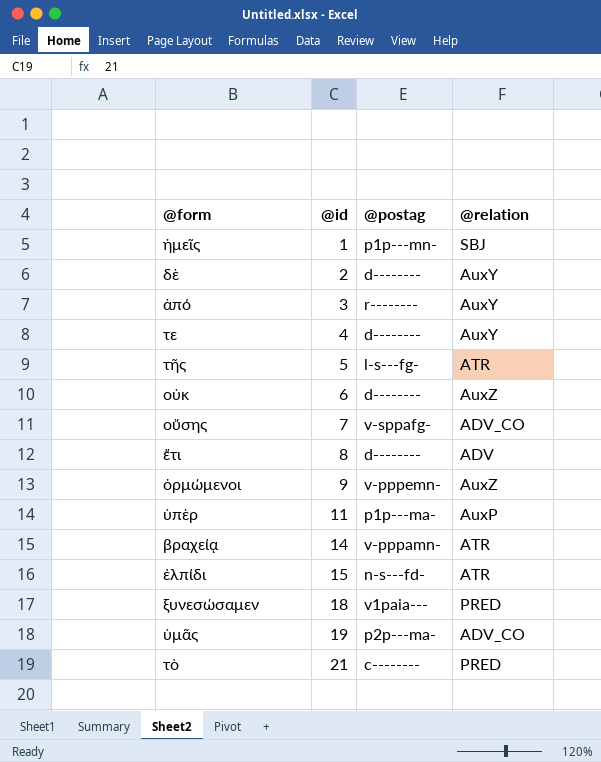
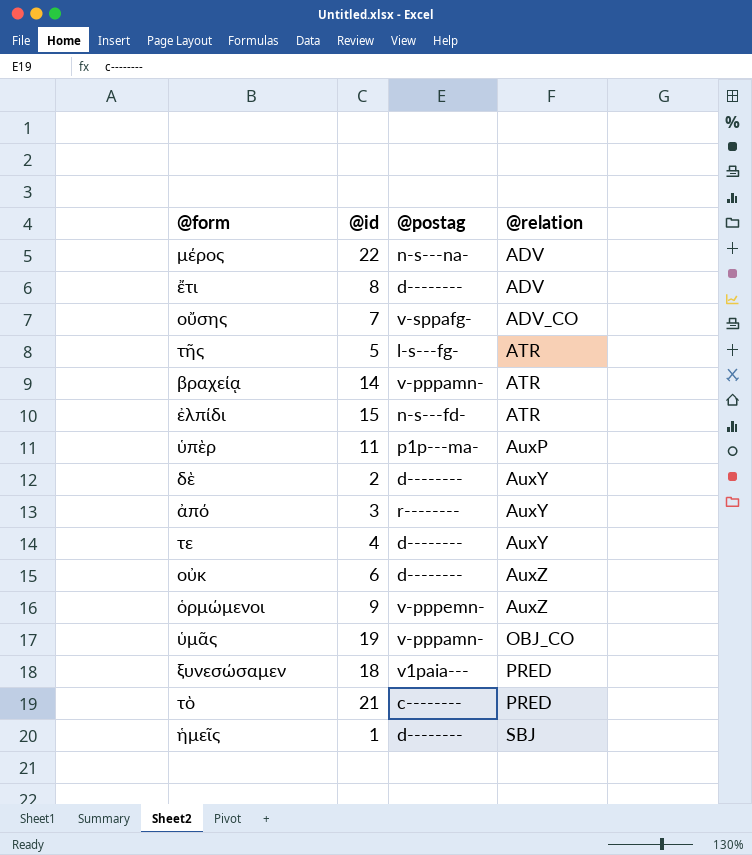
row order: @id ascending -> @relation ascending
row μέρος: none -> 22 | n-s---na- | ADV
ὑμᾶς | @postag: p2p---ma- -> v-pppamn-
ὑμᾶς | @relation: ADV_CO -> OBJ_CO
ἡμεῖς | @postag: p1p---mn- -> d--------

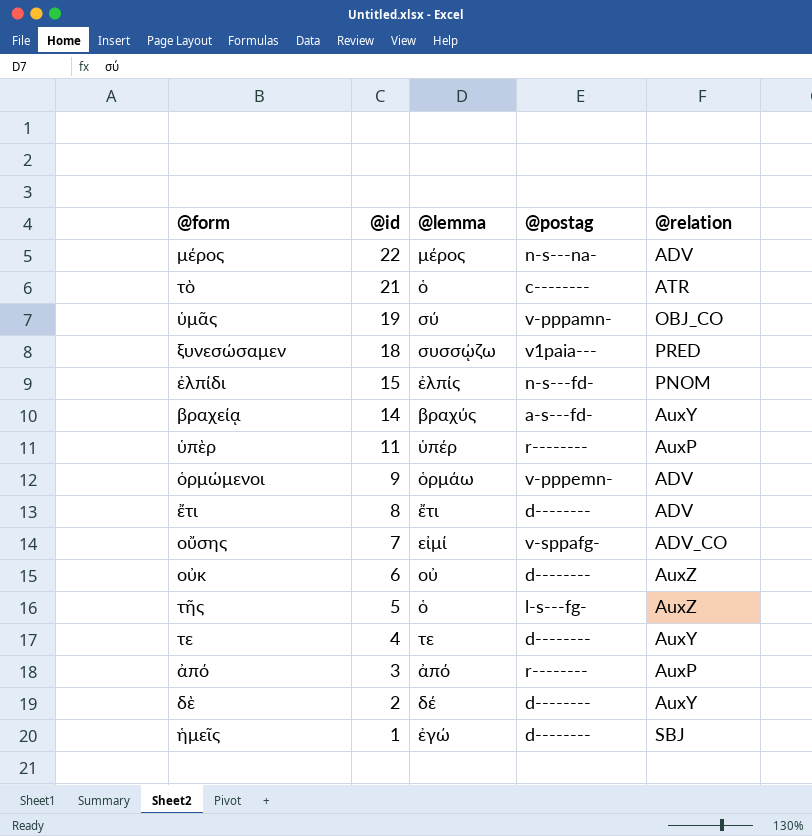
row order: @relation ascending -> @id descending
column @lemma | position: none -> 3
τὸ | @relation: PRED -> ATR
ἐλπίδι | @relation: ATR -> PNOM
βραχείᾳ | @postag: v-pppamn- -> a-s---fd-
βραχείᾳ | @relation: ATR -> AuxY
ὑπὲρ | @postag: p1p---ma- -> r--------
ὁρμώμενοι | @relation: AuxZ -> ADV
τῆς | @relation: ATR -> AuxZ
ἀπό | @relation: AuxY -> AuxP

